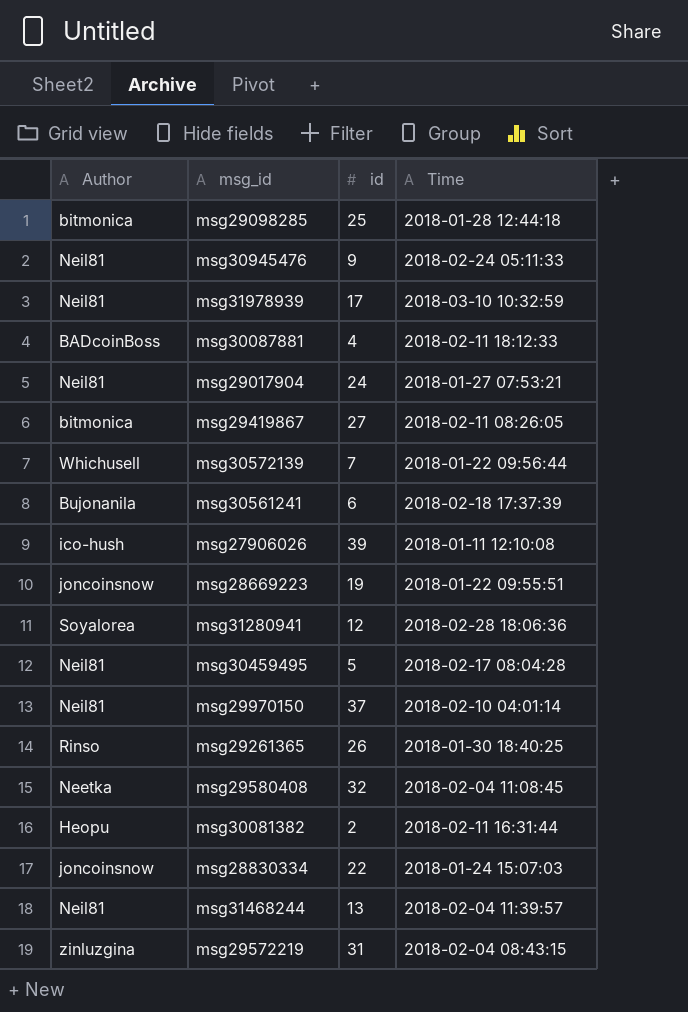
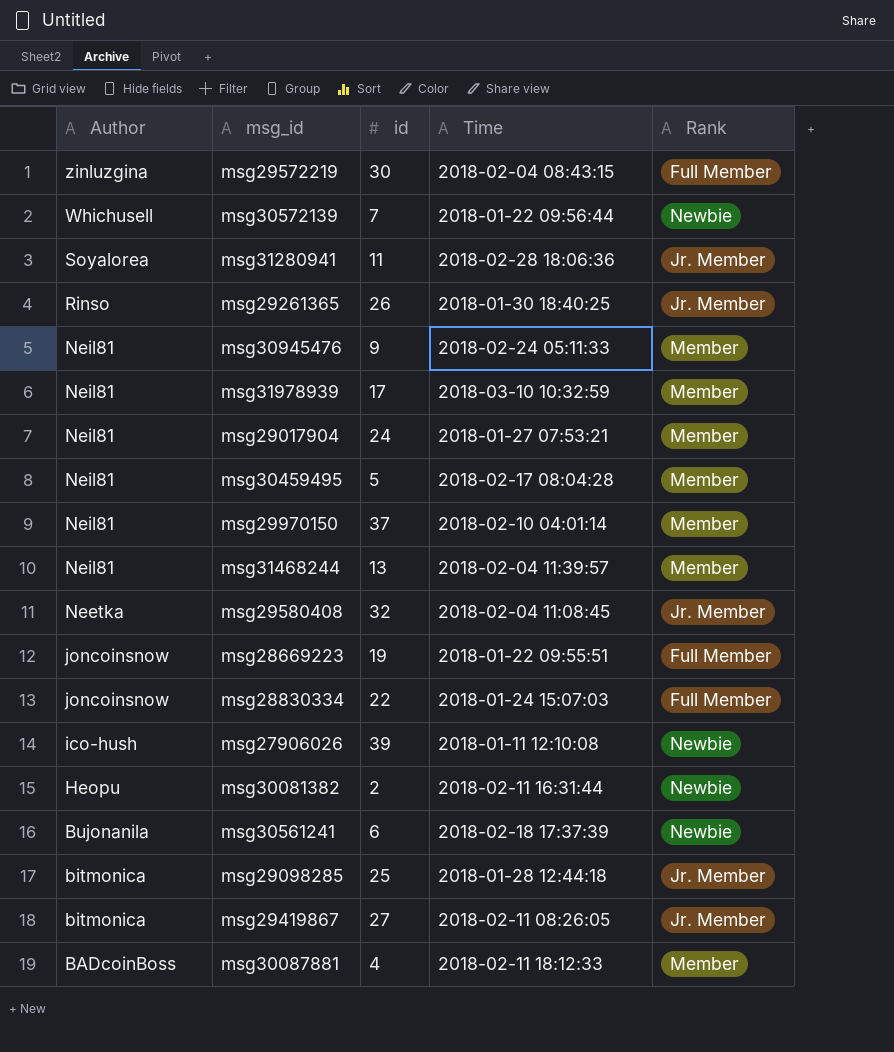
row order: none -> Author descending
column Rank | position: none -> 5
msg29572219 | id: 31 -> 30
msg31280941 | id: 12 -> 11

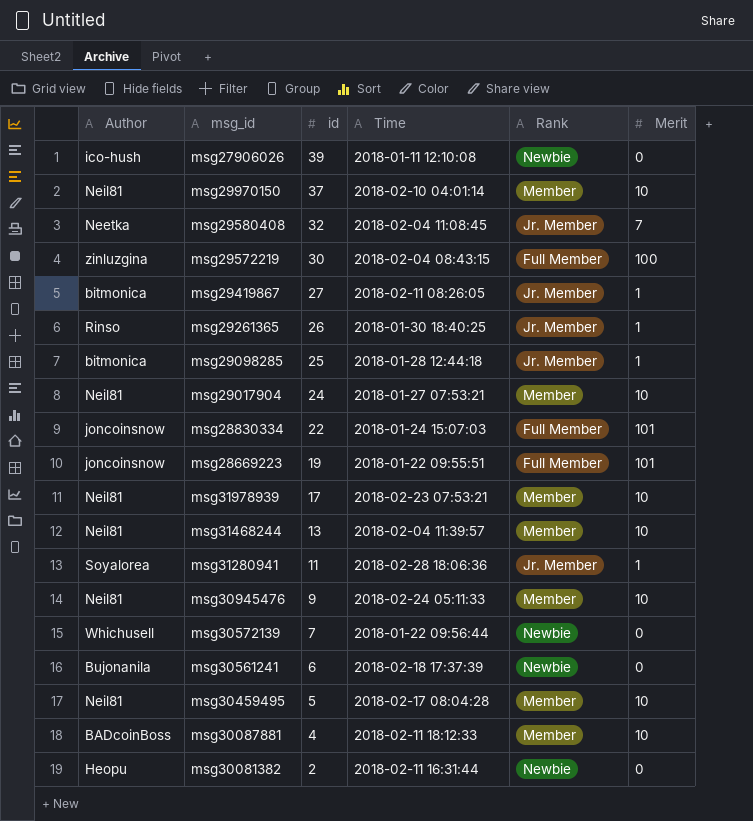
row order: Author descending -> id descending
column Merit | position: none -> 6
msg31978939 | Time: 2018-03-10 10:32:59 -> 2018-02-23 07:53:21

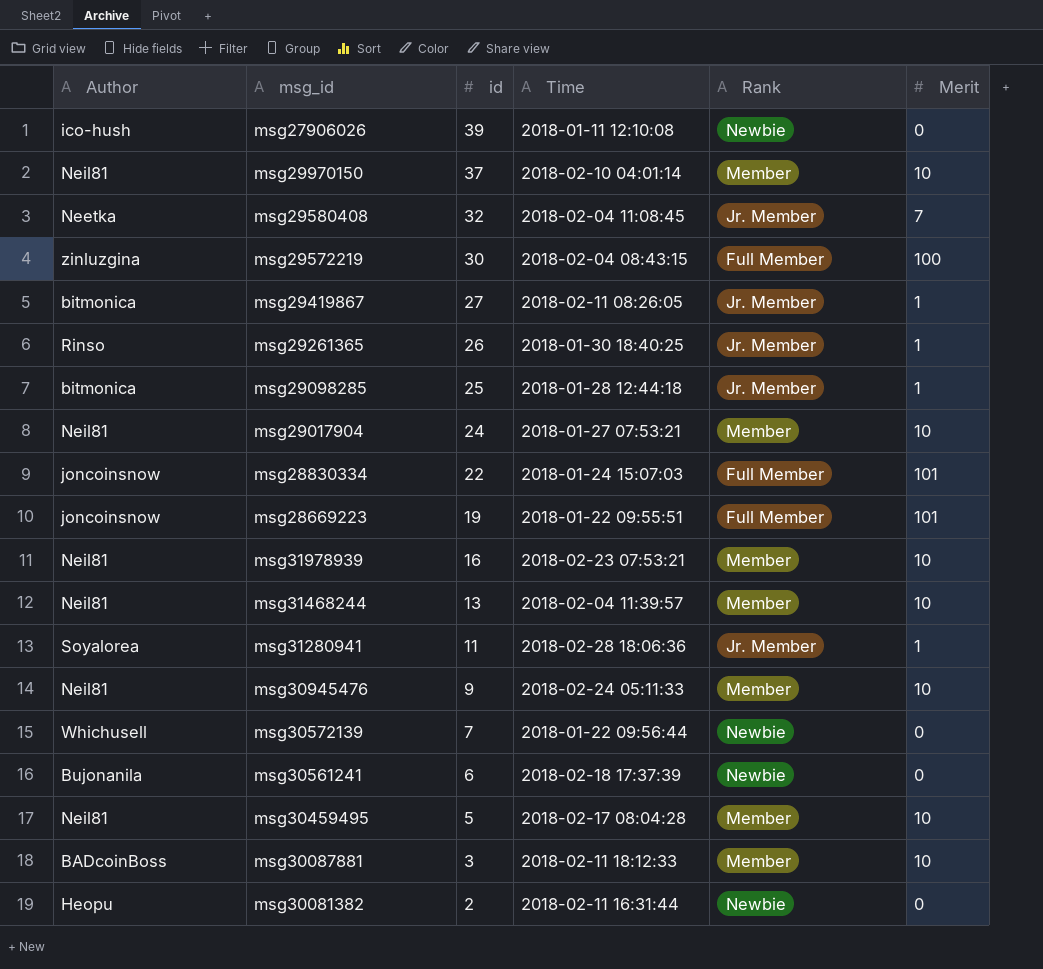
msg31978939 | id: 17 -> 16
msg30087881 | id: 4 -> 3

